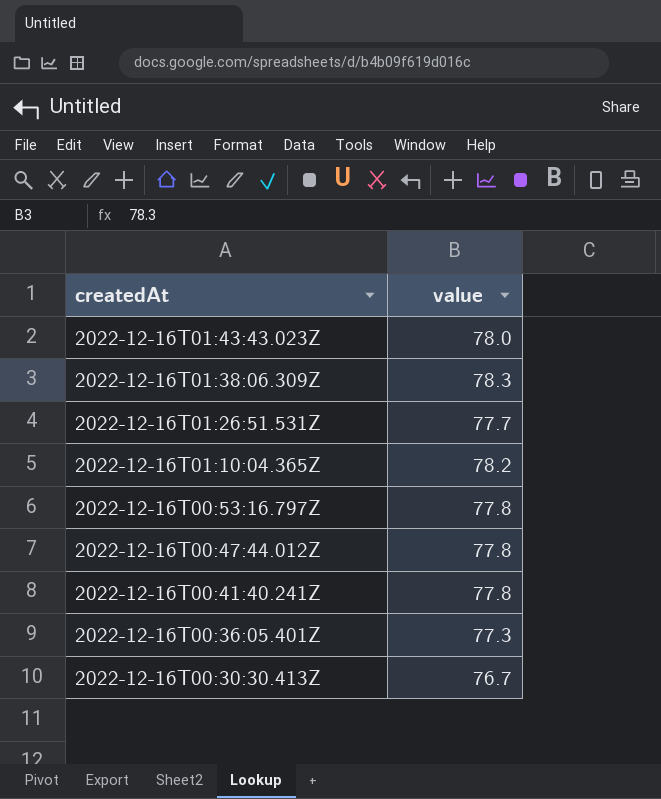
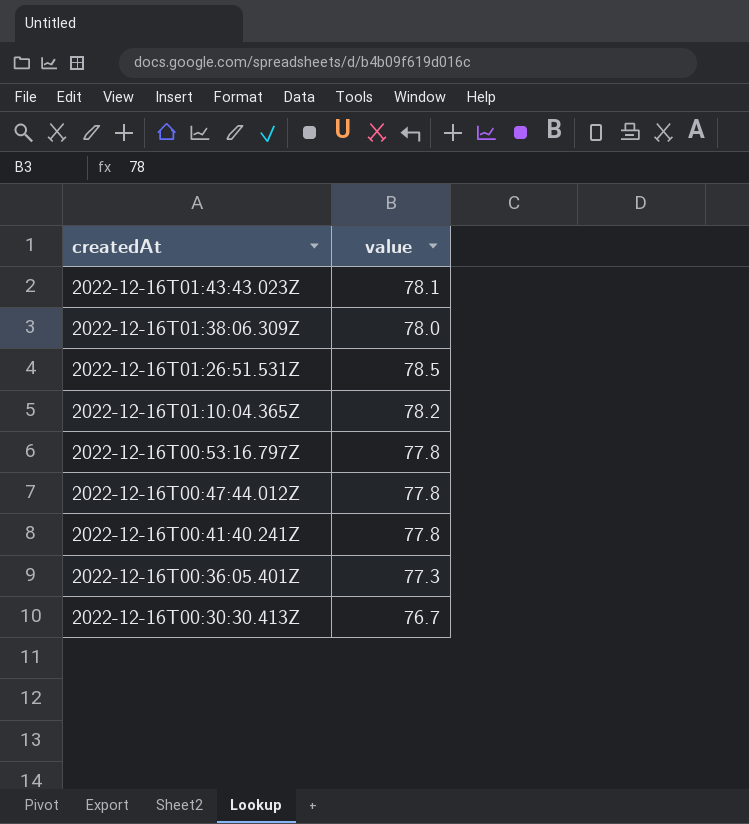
2022-12-16T01:43:43.023Z | value: 78.0 -> 78.1
2022-12-16T01:38:06.309Z | value: 78.3 -> 78.0
2022-12-16T01:26:51.531Z | value: 77.7 -> 78.5

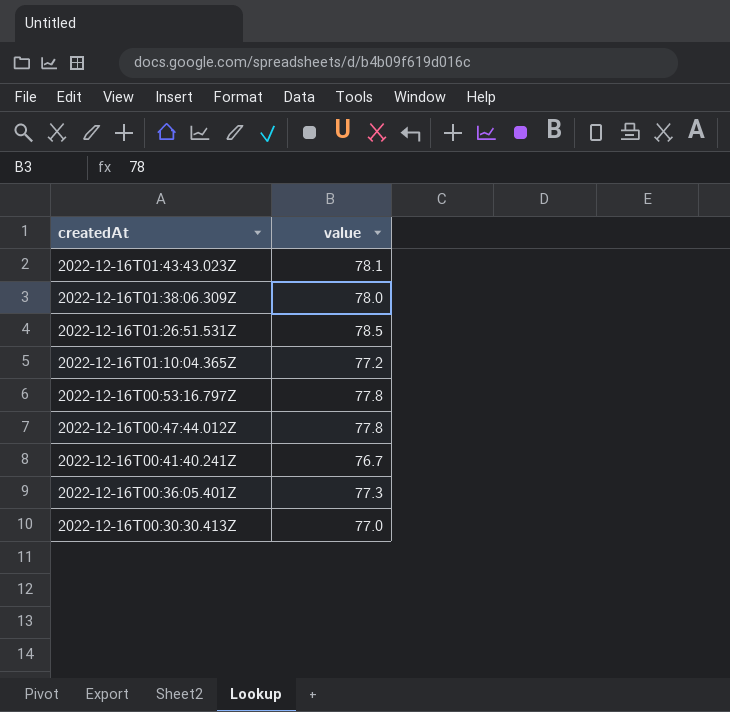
2022-12-16T01:10:04.365Z | value: 78.2 -> 77.2
2022-12-16T00:41:40.241Z | value: 77.8 -> 76.7
2022-12-16T00:30:30.413Z | value: 76.7 -> 77.0

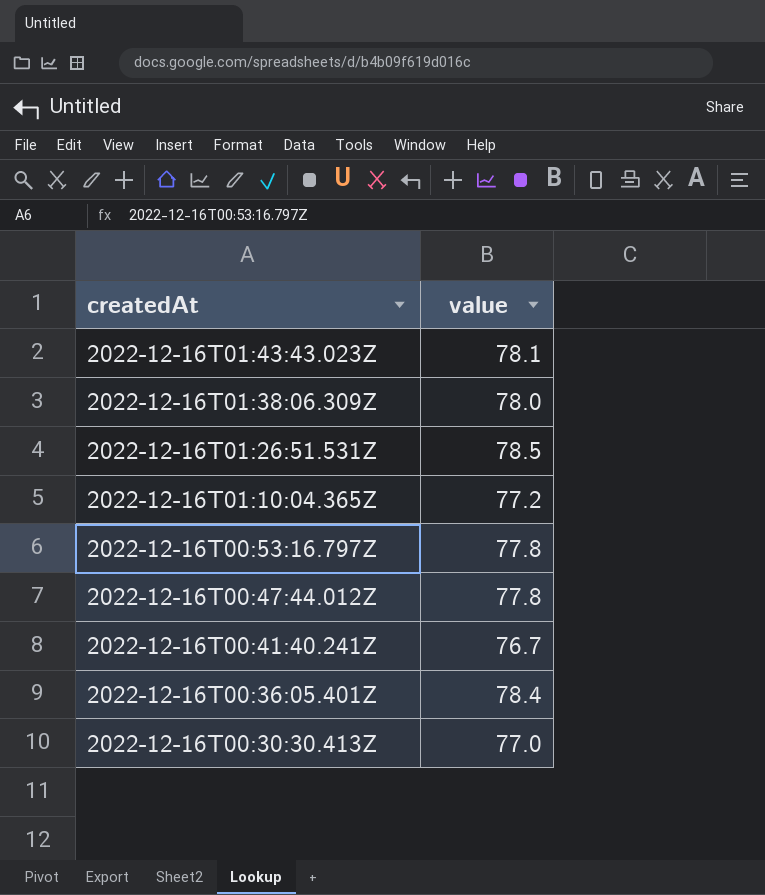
2022-12-16T00:36:05.401Z | value: 77.3 -> 78.4

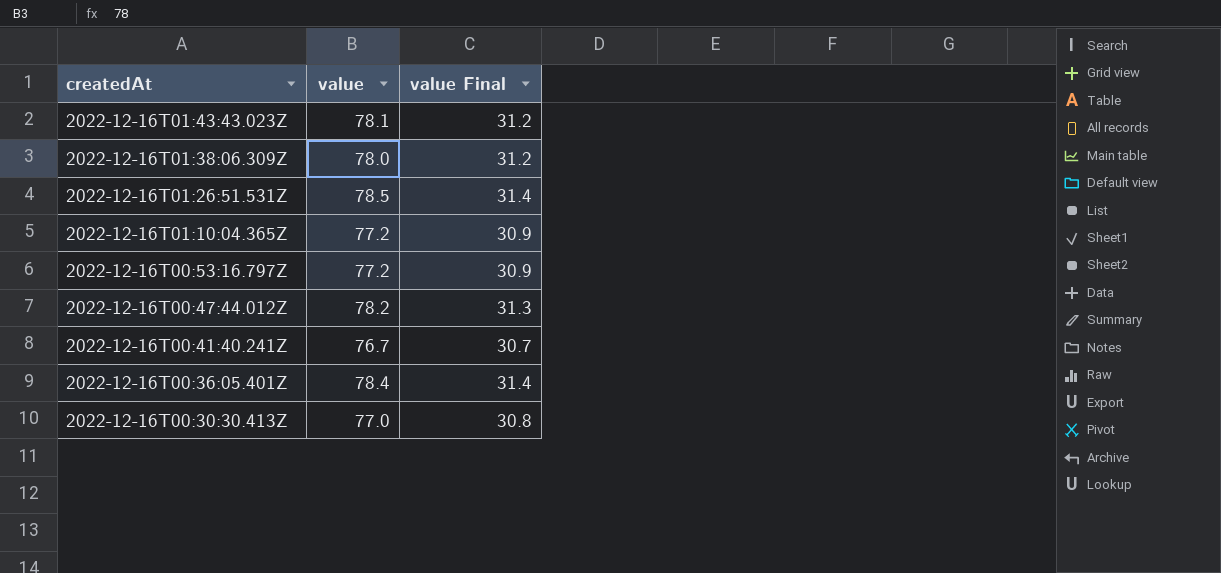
column value Final | formula: none -> [value] * 0.4
2022-12-16T00:53:16.797Z | value: 77.8 -> 77.2
2022-12-16T00:47:44.012Z | value: 77.8 -> 78.2

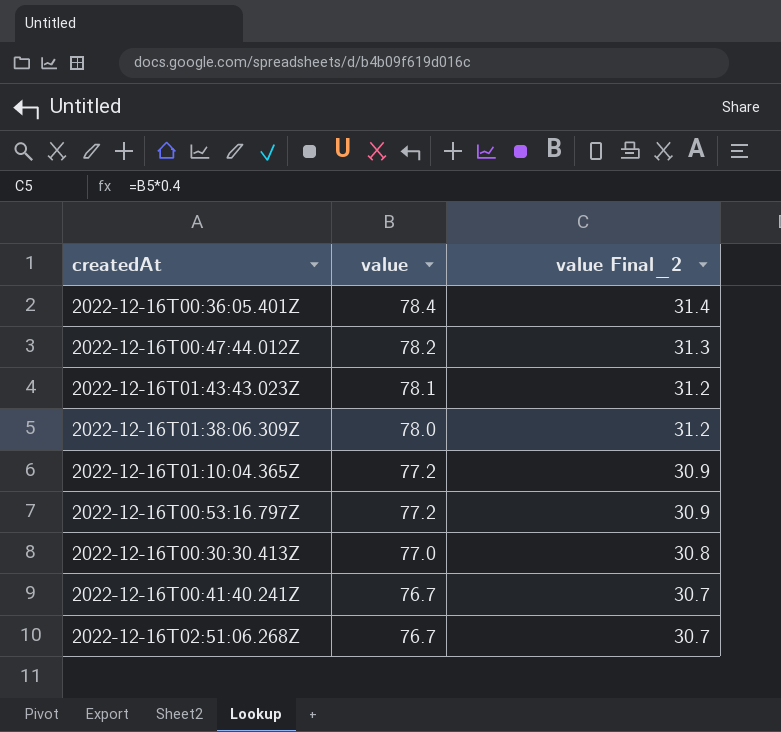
row order: createdAt descending -> value descending
column name: value Final -> value Final_2
row 2022-12-16T01:26:51.531Z: 78.5 | 31.4 -> none
row 2022-12-16T02:51:06.268Z: none -> 76.7 | 30.7

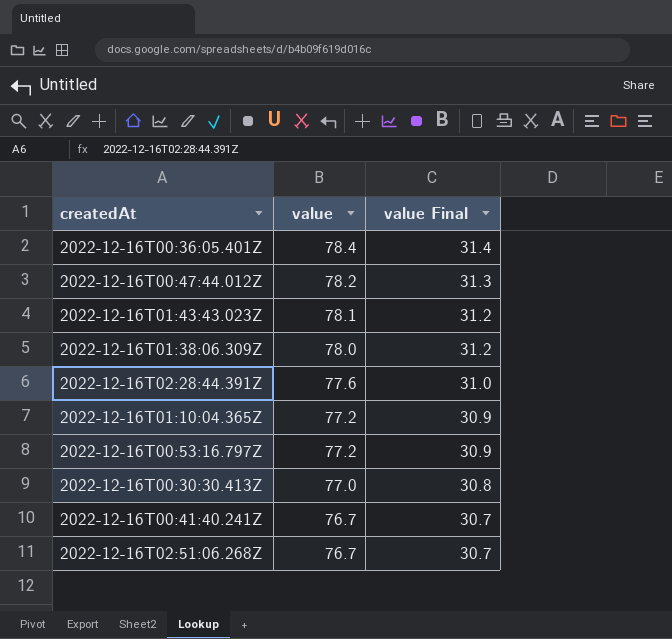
column name: value Final_2 -> value Final
row 2022-12-16T02:28:44.391Z: none -> 77.6 | 31.0

